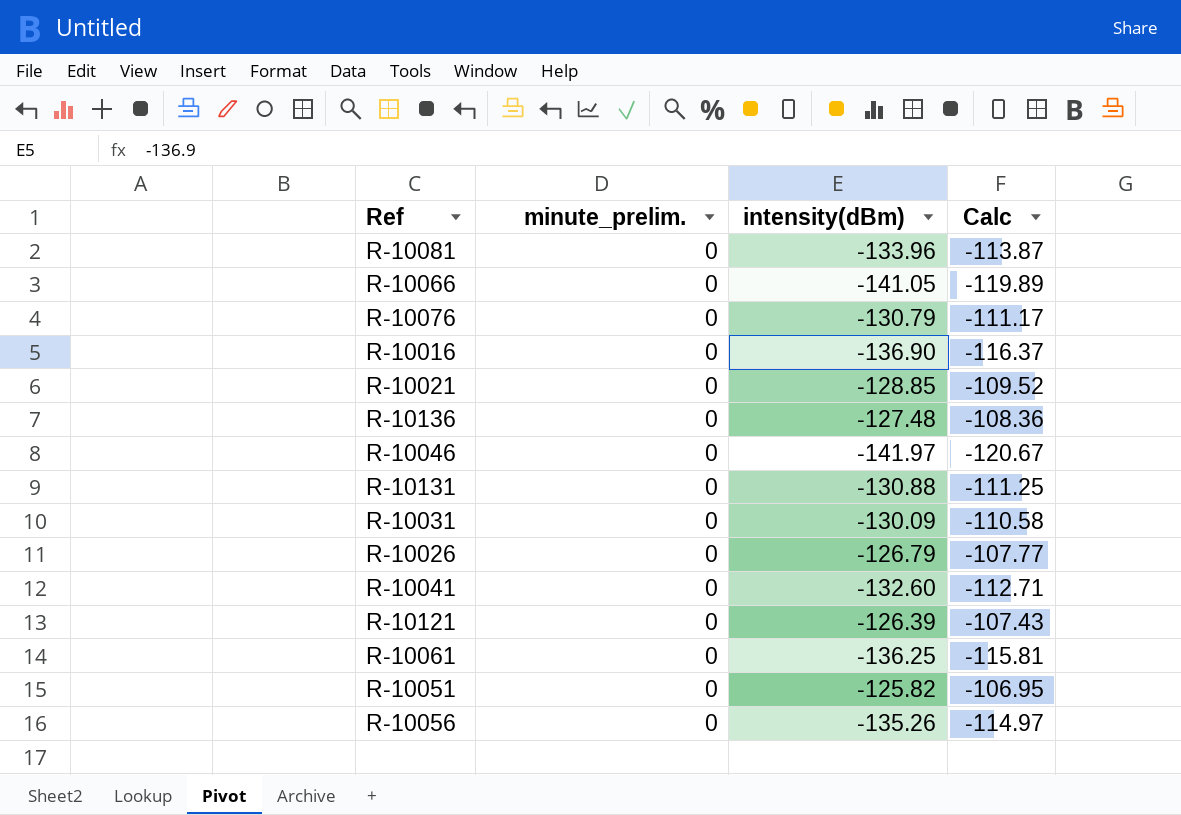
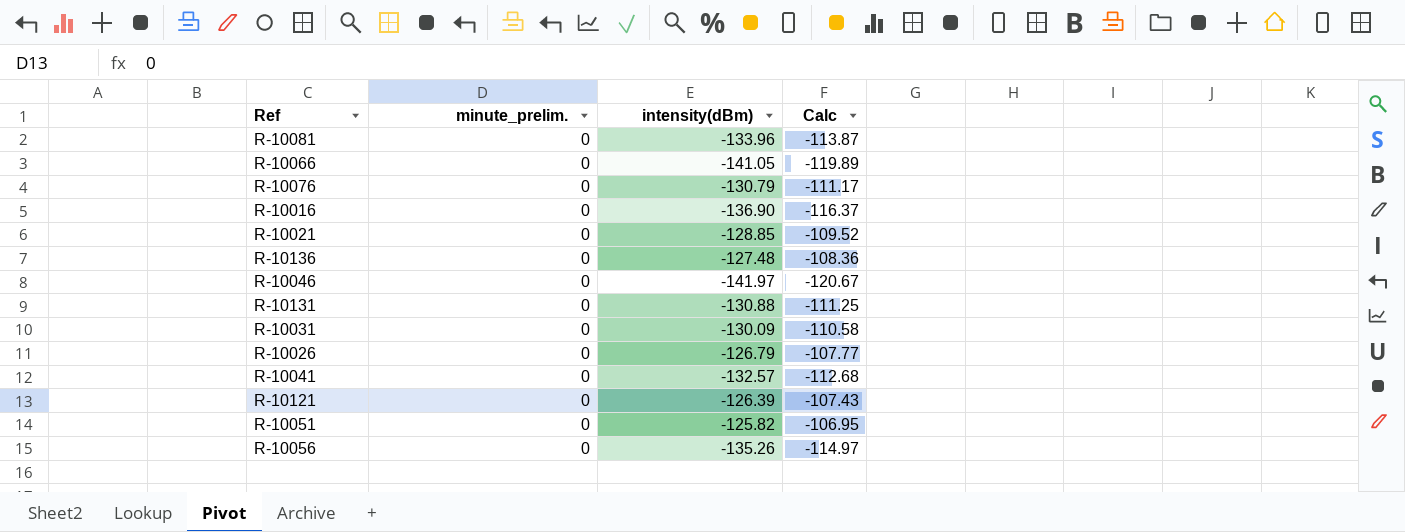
row R-10061: 0 | -136.25 | -115.81 -> none
R-10041 | intensity(dBm): -132.60 -> -132.57
R-10041 | Calc: -112.71 -> -112.68

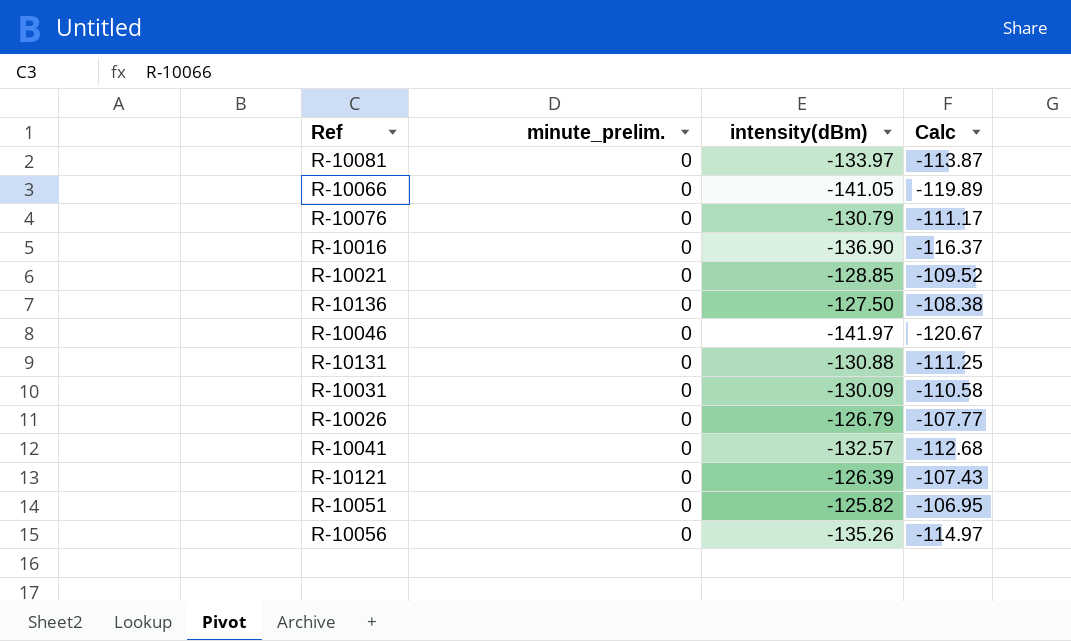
R-10081 | intensity(dBm): -133.96 -> -133.97
R-10136 | intensity(dBm): -127.48 -> -127.50
R-10136 | Calc: -108.36 -> -108.38

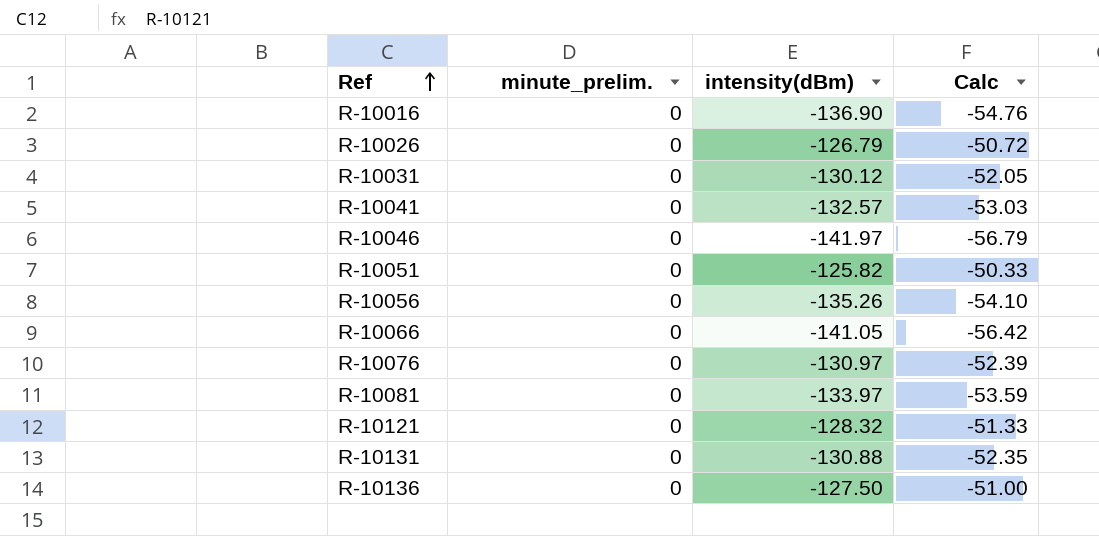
row order: none -> Ref ascending
column Calc | formula: [intensity(dBm)] * 0.85 -> [intensity(dBm)] * 0.4
row R-10021: 0 | -128.85 | -109.52 -> none
R-10031 | intensity(dBm): -130.09 -> -130.12
R-10076 | intensity(dBm): -130.79 -> -130.97
R-10121 | intensity(dBm): -126.39 -> -128.32

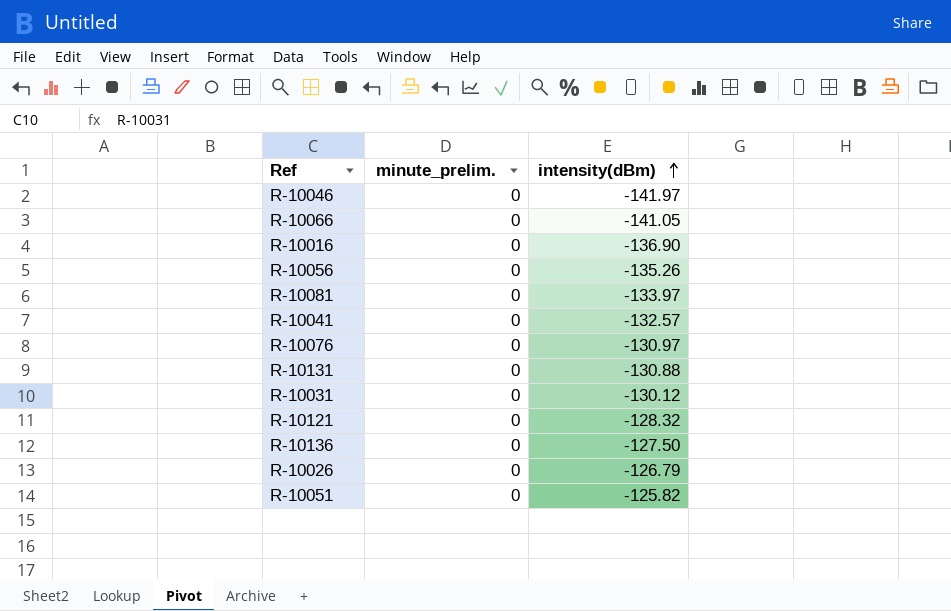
row order: Ref ascending -> intensity(dBm) ascending
column Calc | formula: [intensity(dBm)] * 0.4 -> none

